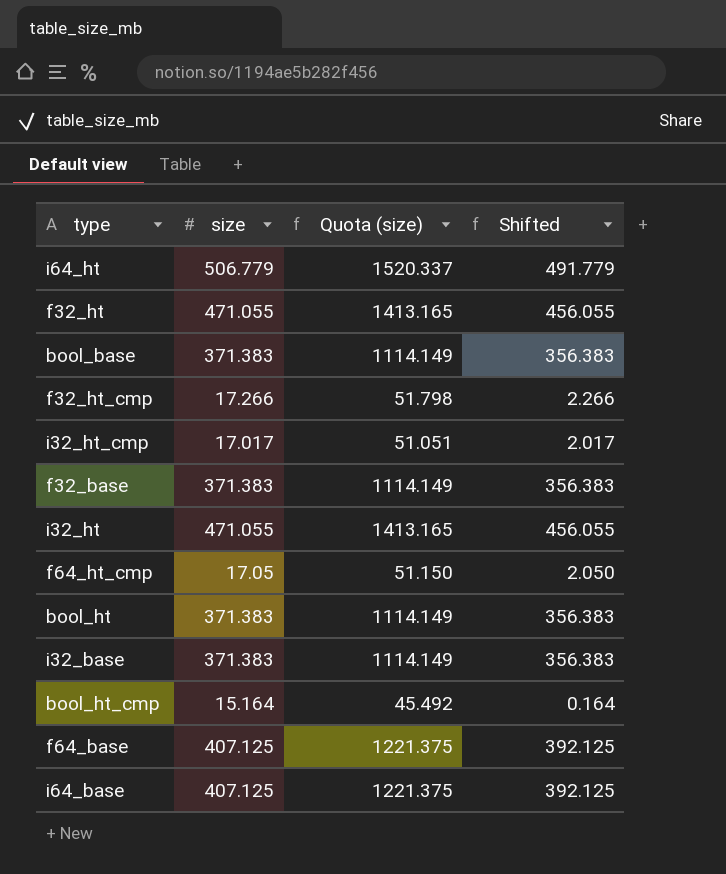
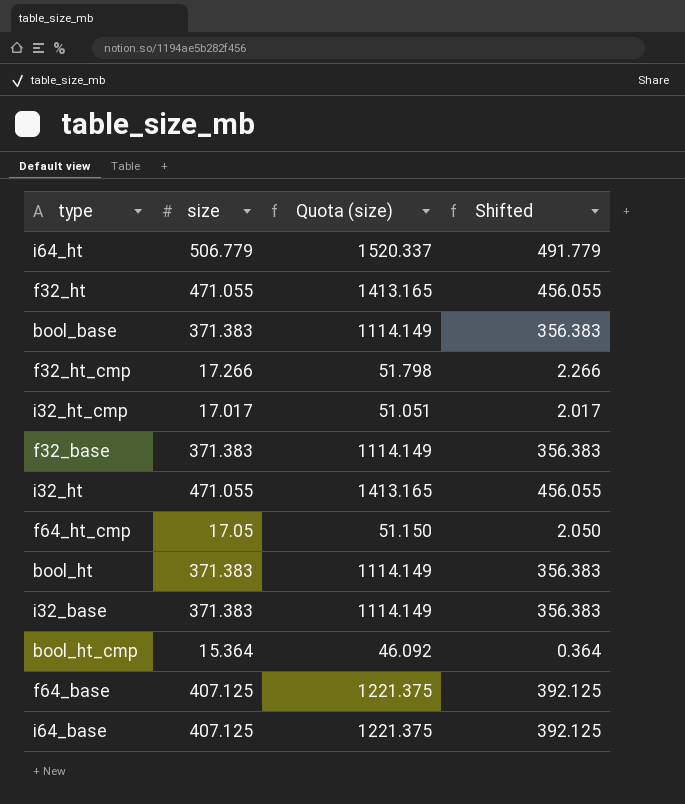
bool_ht_cmp | size: 15.164 -> 15.364
bool_ht_cmp | Quota (size): 45.492 -> 46.092
bool_ht_cmp | Shifted: 0.164 -> 0.364

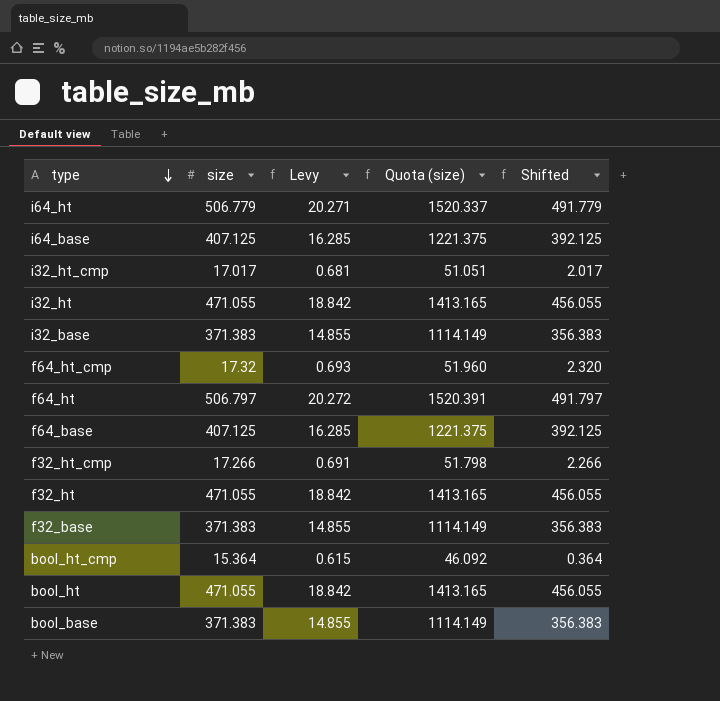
row order: none -> type descending
column Levy | formula: none -> [size] * 0.04
f64_ht_cmp | size: 17.05 -> 17.32
f64_ht_cmp | Quota (size): 51.150 -> 51.960
f64_ht_cmp | Shifted: 2.050 -> 2.320
row f64_ht: none -> 506.797 | 20.272 | 1520.391 | 491.797
bool_ht | size: 371.383 -> 471.055
bool_ht | Quota (size): 1114.149 -> 1413.165
bool_ht | Shifted: 356.383 -> 456.055

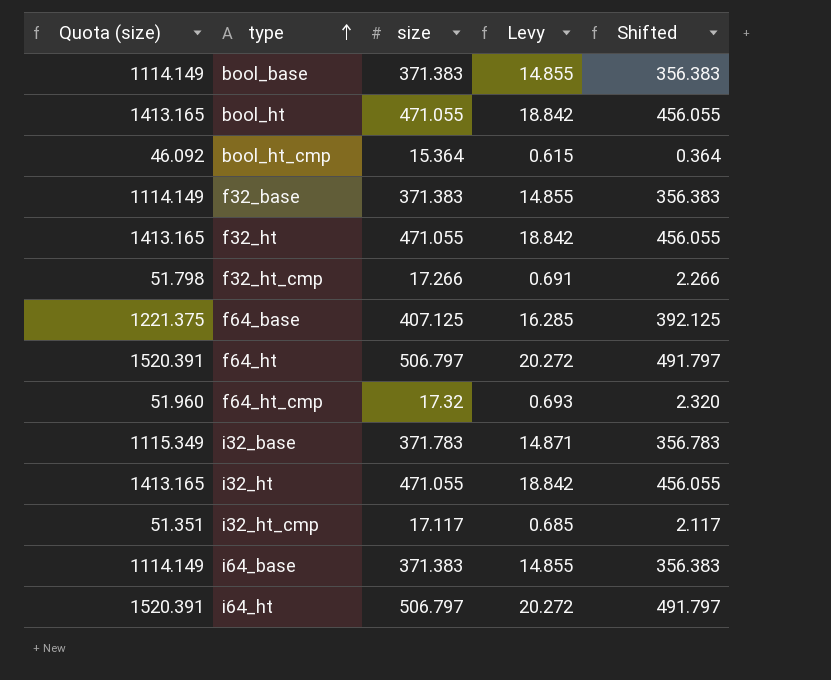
row order: type descending -> type ascending
column Quota (size) | position: 4 -> 1
i32_base | Quota (size): 1114.149 -> 1115.349
i32_base | size: 371.383 -> 371.783
i32_base | Levy: 14.855 -> 14.871
i32_base | Shifted: 356.383 -> 356.783
i32_ht_cmp | Quota (size): 51.051 -> 51.351
i32_ht_cmp | size: 17.017 -> 17.117
i32_ht_cmp | Levy: 0.681 -> 0.685
i32_ht_cmp | Shifted: 2.017 -> 2.117
i64_base | Quota (size): 1221.375 -> 1114.149
i64_base | size: 407.125 -> 371.383
i64_base | Levy: 16.285 -> 14.855
i64_base | Shifted: 392.125 -> 356.383
i64_ht | Quota (size): 1520.337 -> 1520.391
i64_ht | size: 506.779 -> 506.797
i64_ht | Levy: 20.271 -> 20.272
i64_ht | Shifted: 491.779 -> 491.797

